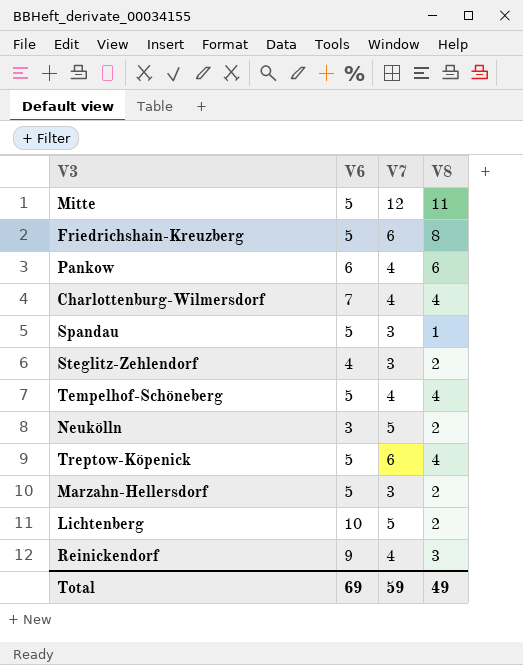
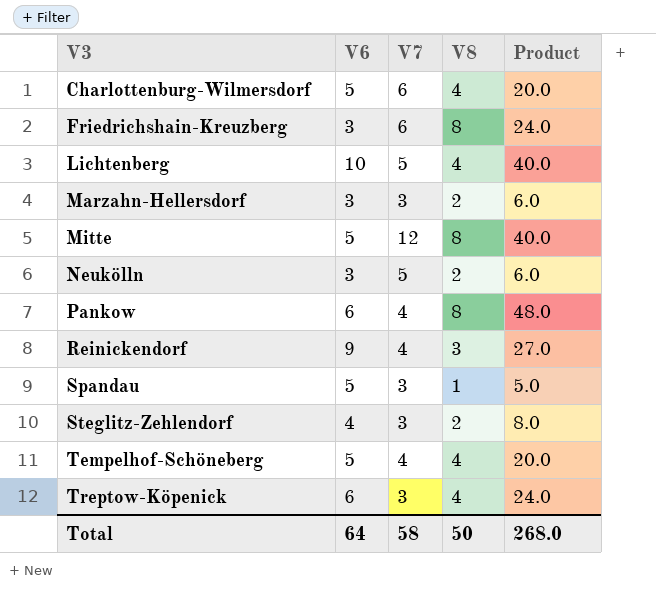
row order: none -> V3 ascending
column Product | formula: none -> [V6] * [V8]
Charlottenburg-Wilmersdorf | V6: 7 -> 5
Charlottenburg-Wilmersdorf | V7: 4 -> 6
Friedrichshain-Kreuzberg | V6: 5 -> 3
Lichtenberg | V8: 2 -> 4
Marzahn-Hellersdorf | V6: 5 -> 3
Mitte | V8: 11 -> 8
Pankow | V8: 6 -> 8
Treptow-Köpenick | V6: 5 -> 6
Treptow-Köpenick | V7: 6 -> 3
Total | V6: 69 -> 64
Total | V7: 59 -> 58
Total | V8: 49 -> 50

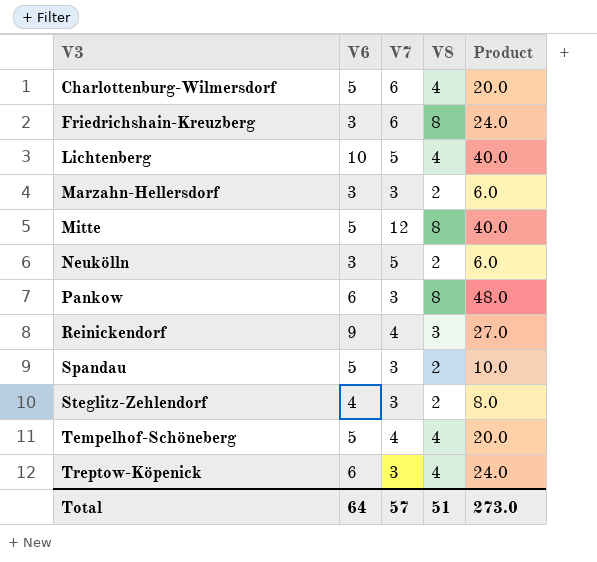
Pankow | V7: 4 -> 3
Spandau | V8: 1 -> 2
Spandau | Product: 5.0 -> 10.0
Total | V7: 58 -> 57
Total | V8: 50 -> 51
Total | Product: 268.0 -> 273.0

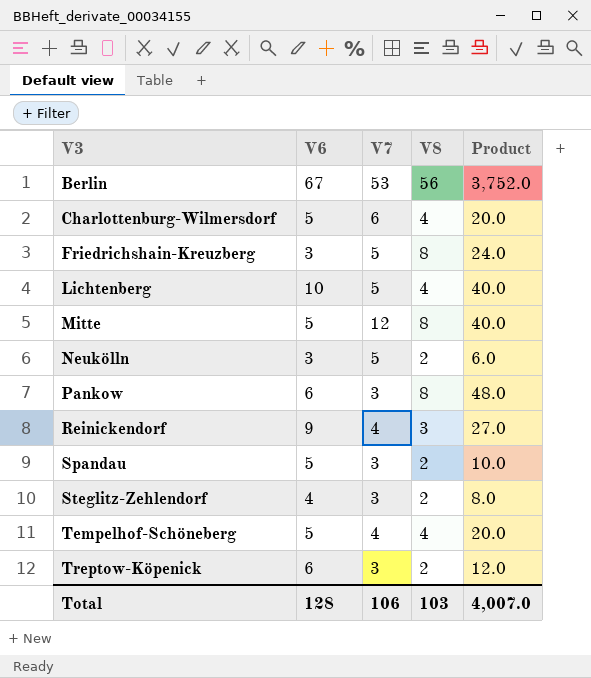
row Marzahn-Hellersdorf: 3 | 3 | 2 | 6.0 -> none
row Berlin: none -> 67 | 53 | 56 | 3,752.0
Friedrichshain-Kreuzberg | V7: 6 -> 5
Treptow-Köpenick | V8: 4 -> 2
Treptow-Köpenick | Product: 24.0 -> 12.0
Total | V6: 64 -> 128
Total | V7: 57 -> 106
Total | V8: 51 -> 103
Total | Product: 273.0 -> 4,007.0

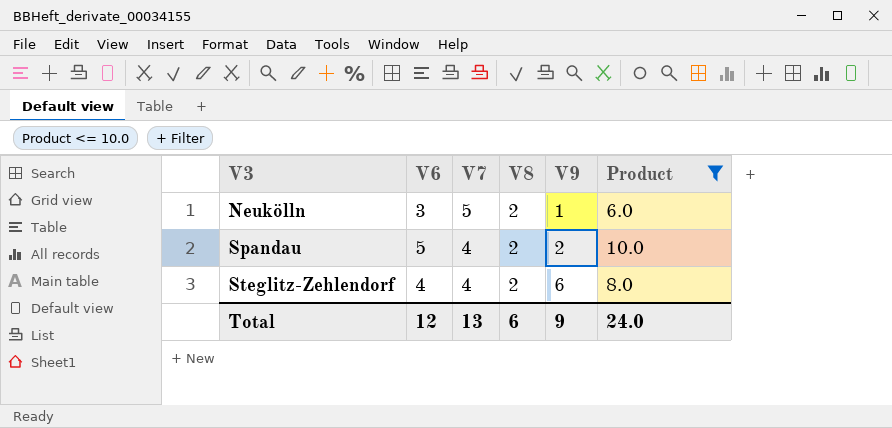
filter: none -> Product <= 10.0
column V9 | position: none -> 5
Spandau | V7: 3 -> 4
Steglitz-Zehlendorf | V7: 3 -> 4
Total | V6: 128 -> 12
Total | V7: 106 -> 13
Total | V8: 103 -> 6
Total | Product: 4,007.0 -> 24.0

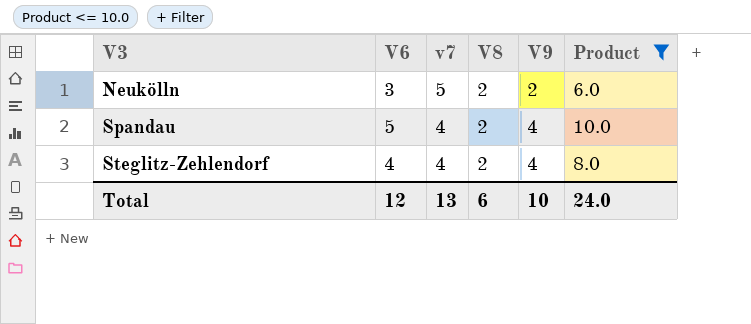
column name: V7 -> v7
Neukölln | V9: 1 -> 2
Spandau | V9: 2 -> 4
Steglitz-Zehlendorf | V9: 6 -> 4
Total | V9: 9 -> 10

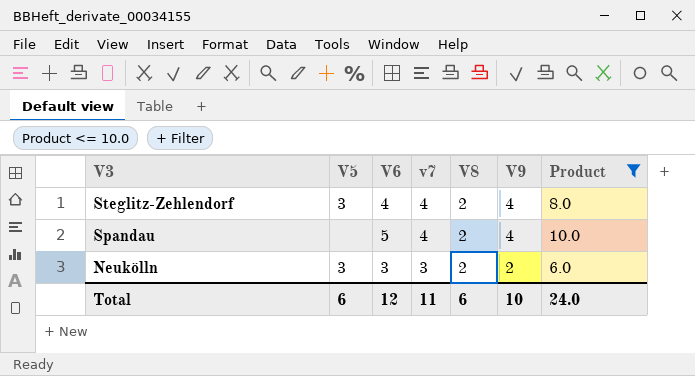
row order: V3 ascending -> V3 descending
column V5 | position: none -> 2
Neukölln | v7: 5 -> 3
Total | v7: 13 -> 11

